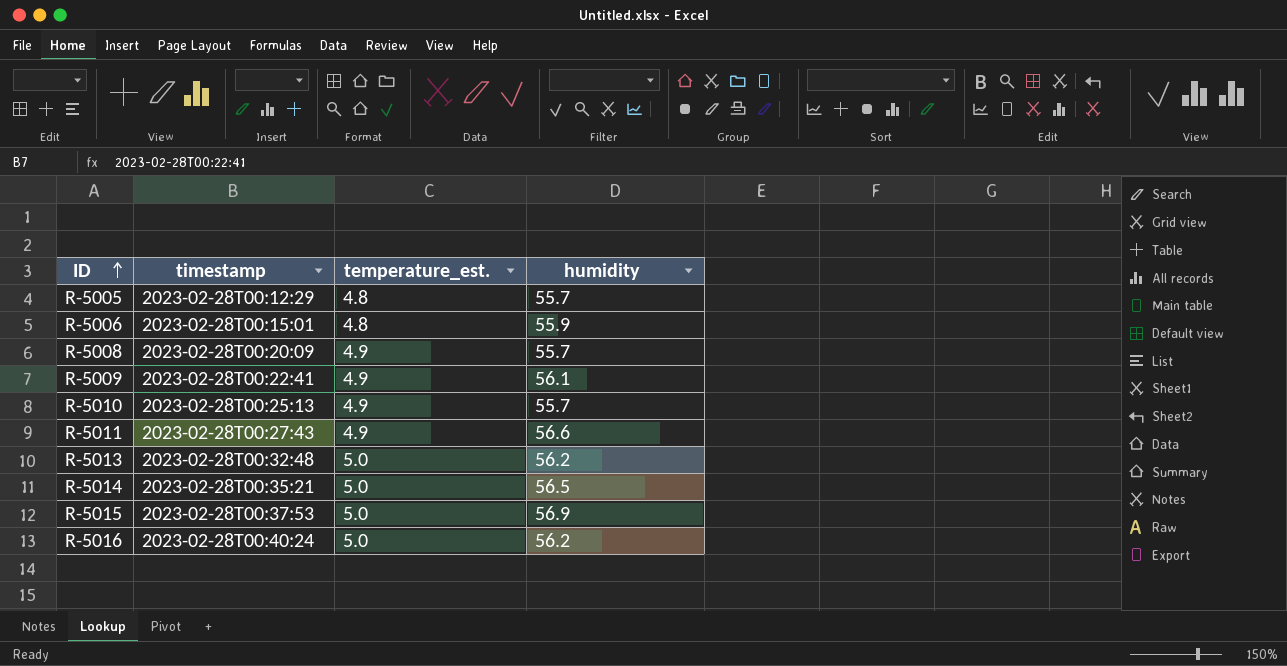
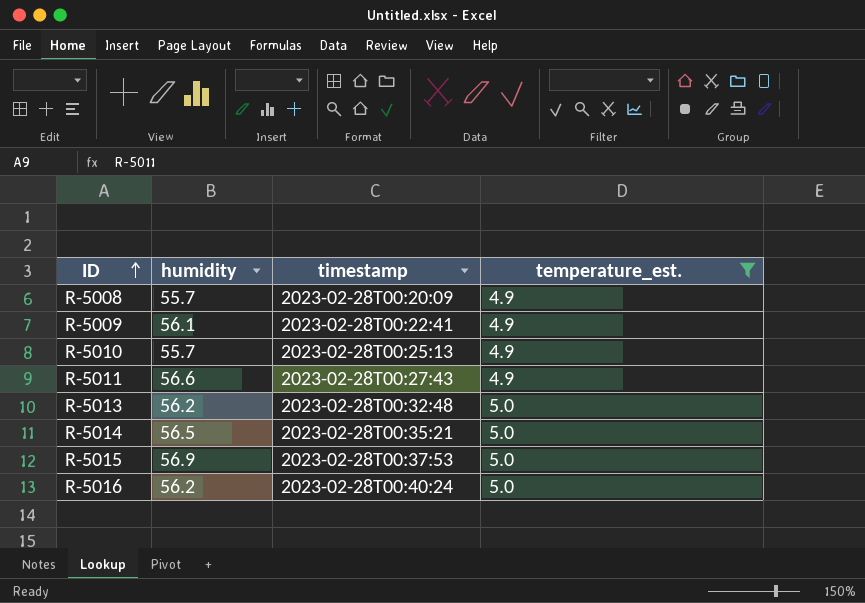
filter: none -> temperature_est. != 4.8
column humidity | position: 4 -> 2

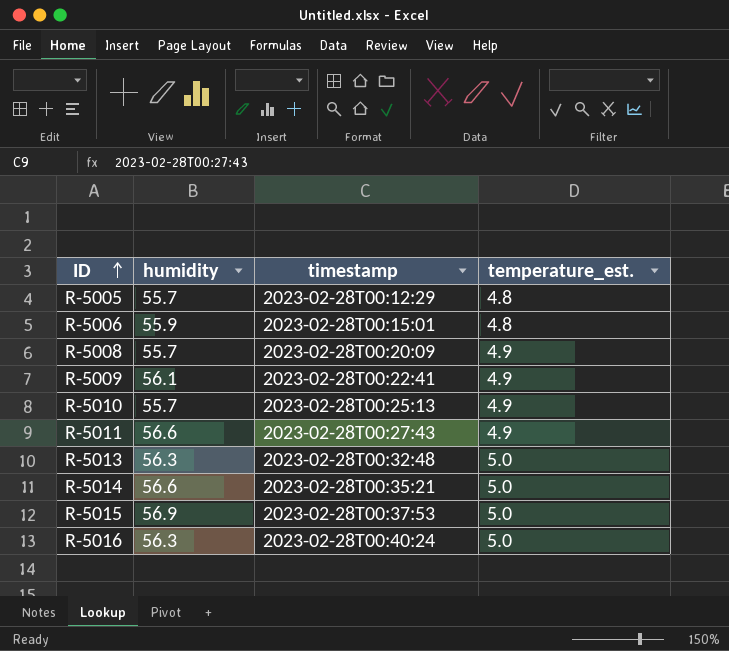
filter: temperature_est. != 4.8 -> none
R-5013 | humidity: 56.2 -> 56.3
R-5014 | humidity: 56.5 -> 56.6
R-5016 | humidity: 56.2 -> 56.3

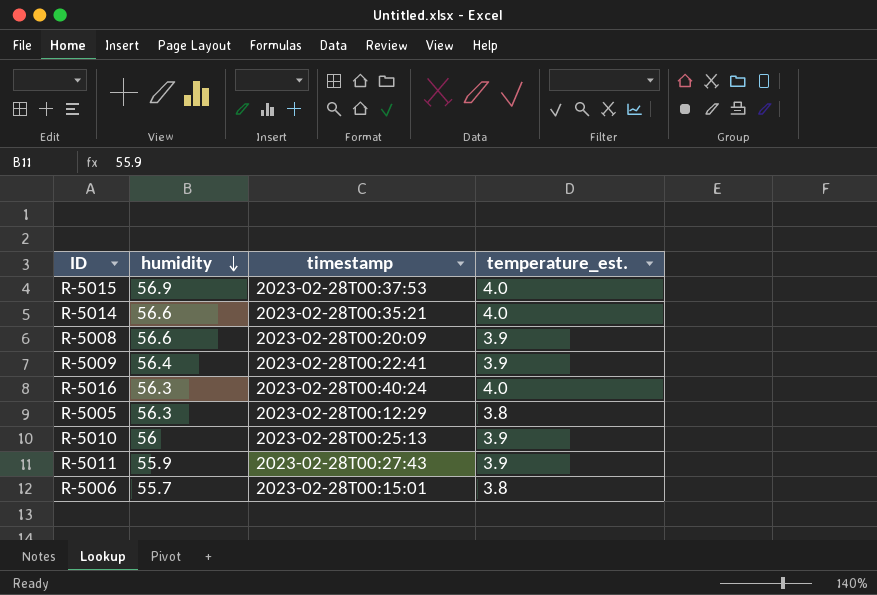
row order: ID ascending -> humidity descending
row R-5013: 56.3 | 2023-02-28T00:32:48 | 5.0 -> none
R-5015 | temperature_est.: 5.0 -> 4.0
R-5014 | temperature_est.: 5.0 -> 4.0
R-5008 | humidity: 55.7 -> 56.6
R-5008 | temperature_est.: 4.9 -> 3.9
R-5009 | humidity: 56.1 -> 56.4
R-5009 | temperature_est.: 4.9 -> 3.9
R-5016 | temperature_est.: 5.0 -> 4.0
R-5005 | humidity: 55.7 -> 56.3
R-5005 | temperature_est.: 4.8 -> 3.8
R-5010 | humidity: 55.7 -> 56
R-5010 | temperature_est.: 4.9 -> 3.9
R-5011 | humidity: 56.6 -> 55.9
R-5011 | temperature_est.: 4.9 -> 3.9
R-5006 | humidity: 55.9 -> 55.7
R-5006 | temperature_est.: 4.8 -> 3.8

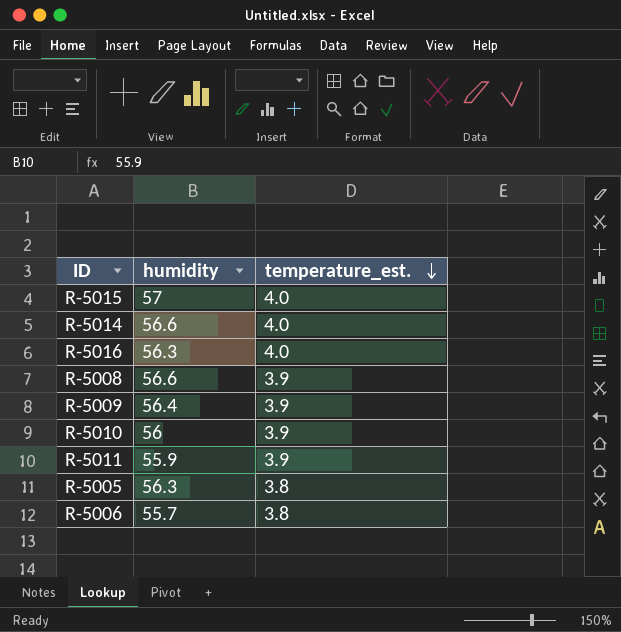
row order: humidity descending -> temperature_est. descending
column timestamp | position: 3 -> none
R-5015 | humidity: 56.9 -> 57

